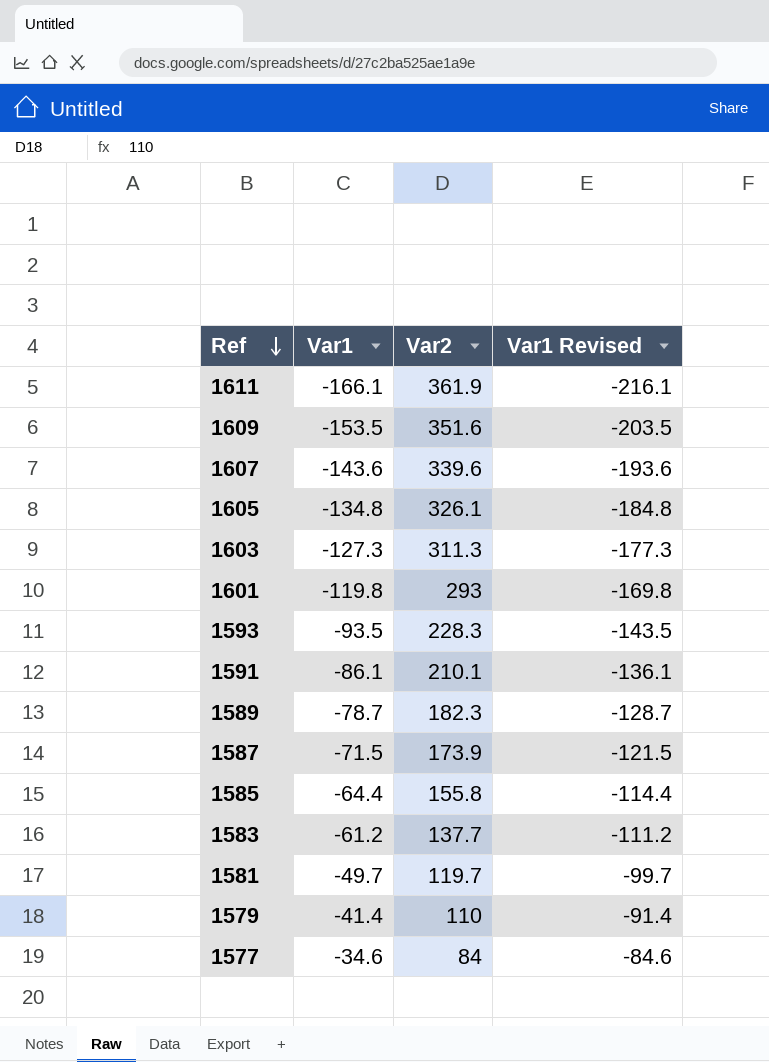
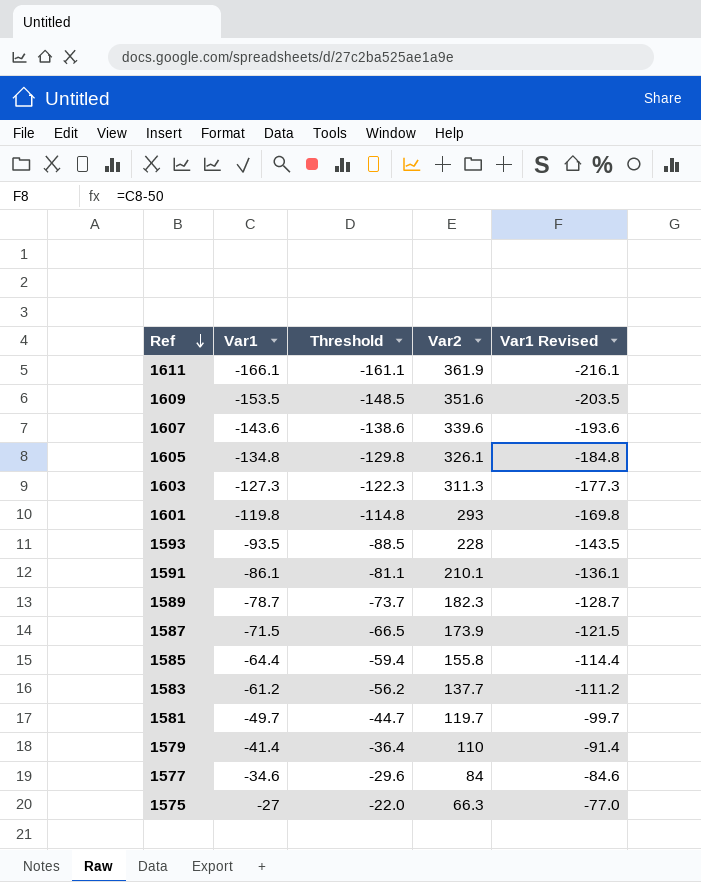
column Threshold | formula: none -> [Var1] + 5
1593 | Var2: 228.3 -> 228
row 1575: none -> -27 | -22.0 | 66.3 | -77.0

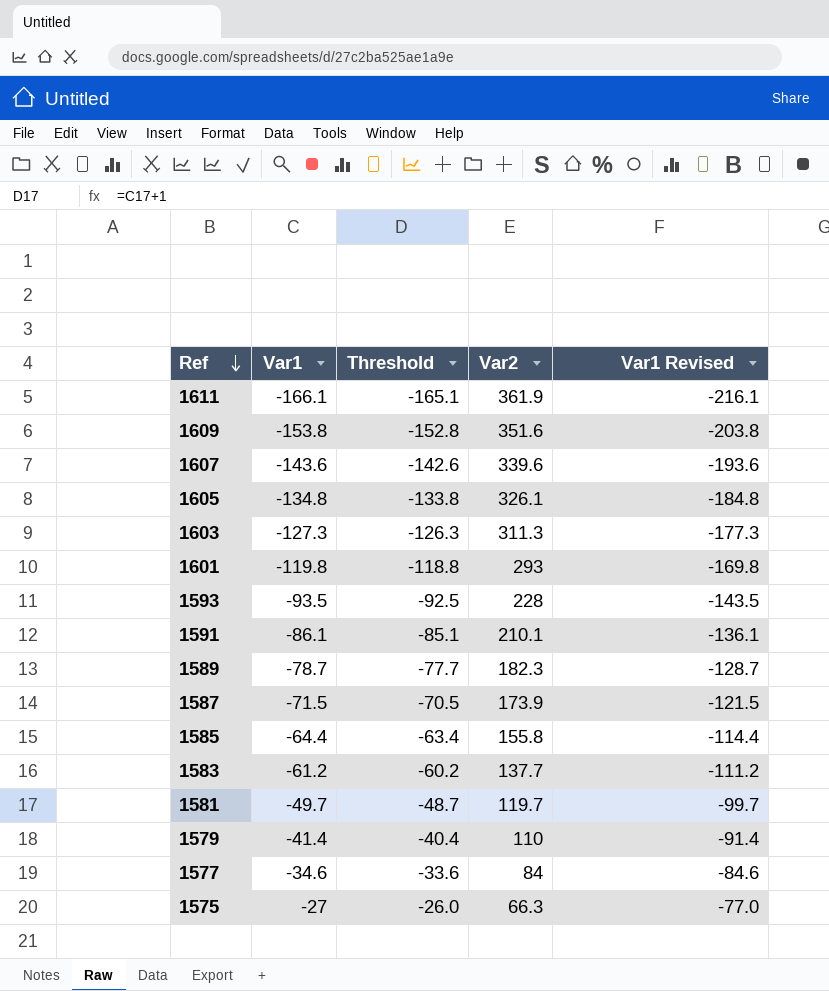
column Threshold | formula: [Var1] + 5 -> [Var1] + 1
1609 | Var1: -153.5 -> -153.8
1609 | Var1 Revised: -203.5 -> -203.8

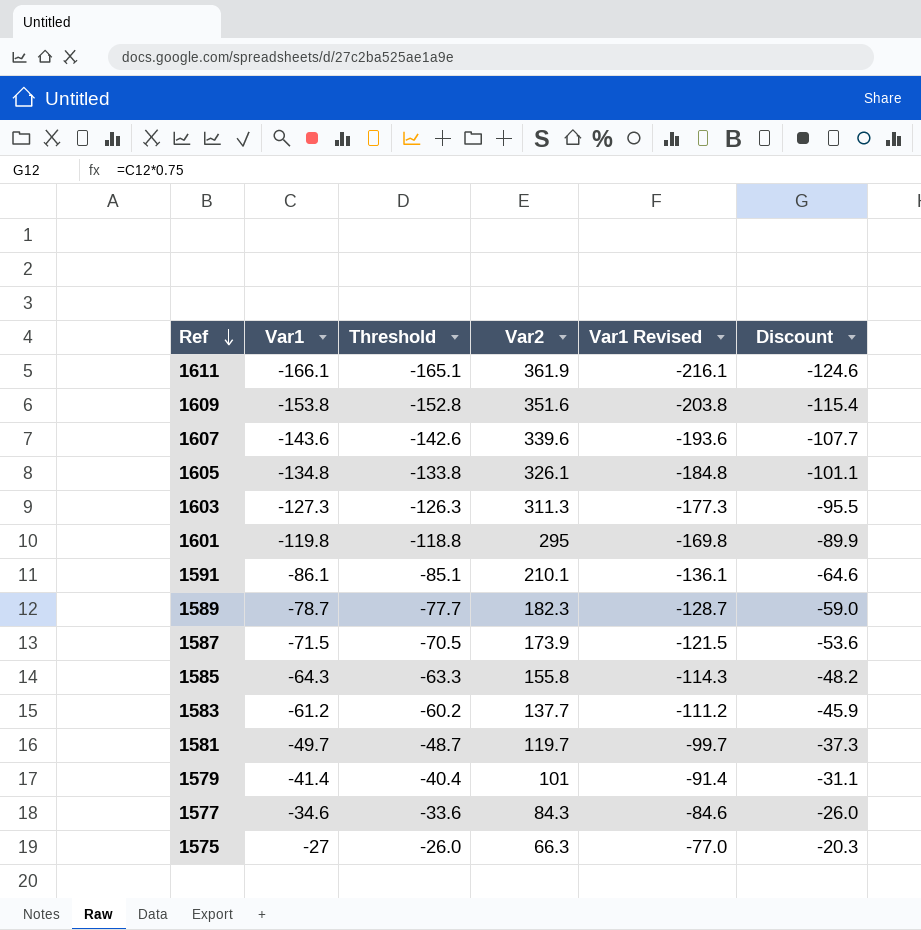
column Discount | formula: none -> [Var1] * 0.75
row 1593: -93.5 | -92.5 | 228 | -143.5 -> none
1601 | Var2: 293 -> 295
1585 | Var1: -64.4 -> -64.3
1585 | Threshold: -63.4 -> -63.3
1585 | Var1 Revised: -114.4 -> -114.3
1579 | Var2: 110 -> 101
1577 | Var2: 84 -> 84.3

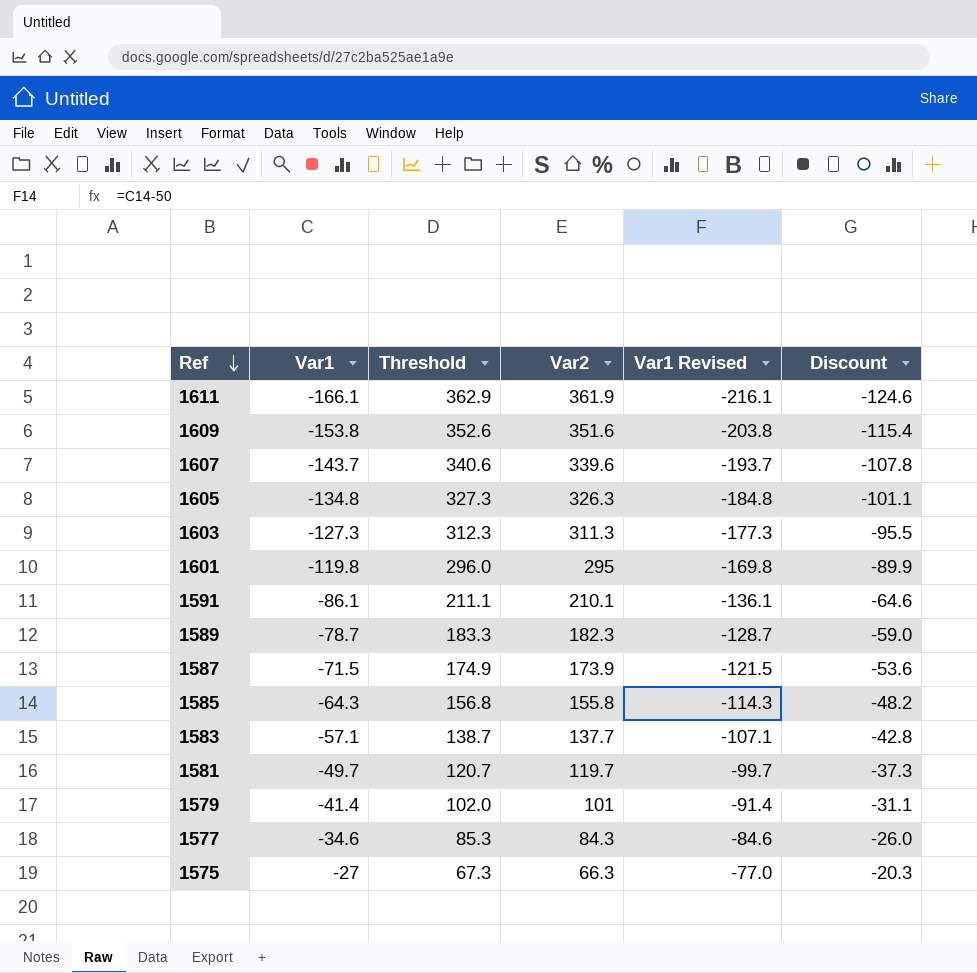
column Threshold | formula: [Var1] + 1 -> [Var2] + 1
1607 | Var1: -143.6 -> -143.7
1607 | Var1 Revised: -193.6 -> -193.7
1607 | Discount: -107.7 -> -107.8
1605 | Var2: 326.1 -> 326.3
1583 | Var1: -61.2 -> -57.1
1583 | Var1 Revised: -111.2 -> -107.1
1583 | Discount: -45.9 -> -42.8

